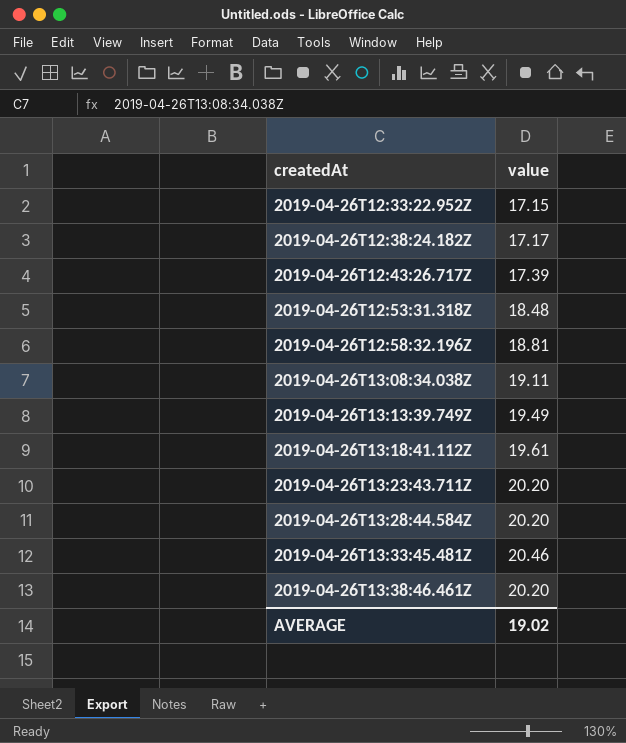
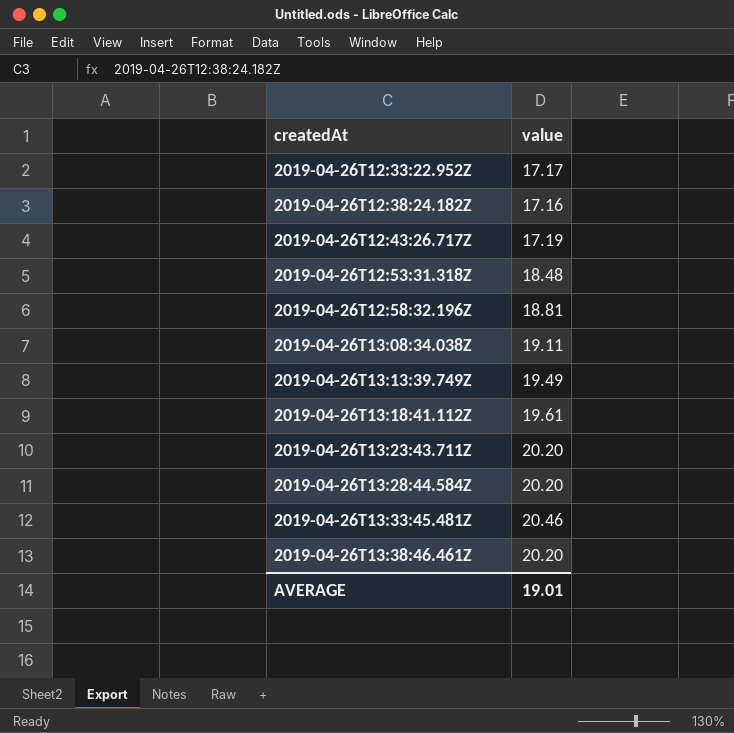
2019-04-26T12:33:22.952Z | value: 17.15 -> 17.17
2019-04-26T12:38:24.182Z | value: 17.17 -> 17.16
2019-04-26T12:43:26.717Z | value: 17.39 -> 17.19
AVERAGE | value: 19.02 -> 19.01

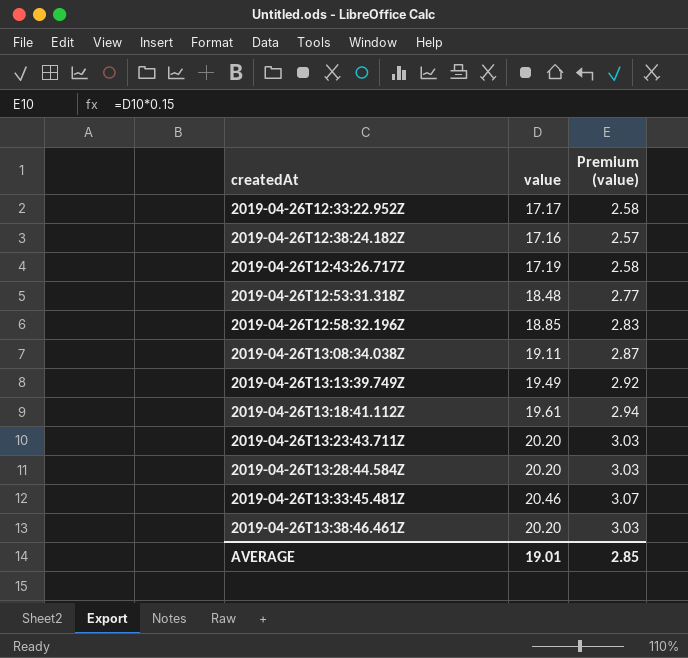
column Premium (value) | formula: none -> [value] * 0.15
2019-04-26T12:58:32.196Z | value: 18.81 -> 18.85

